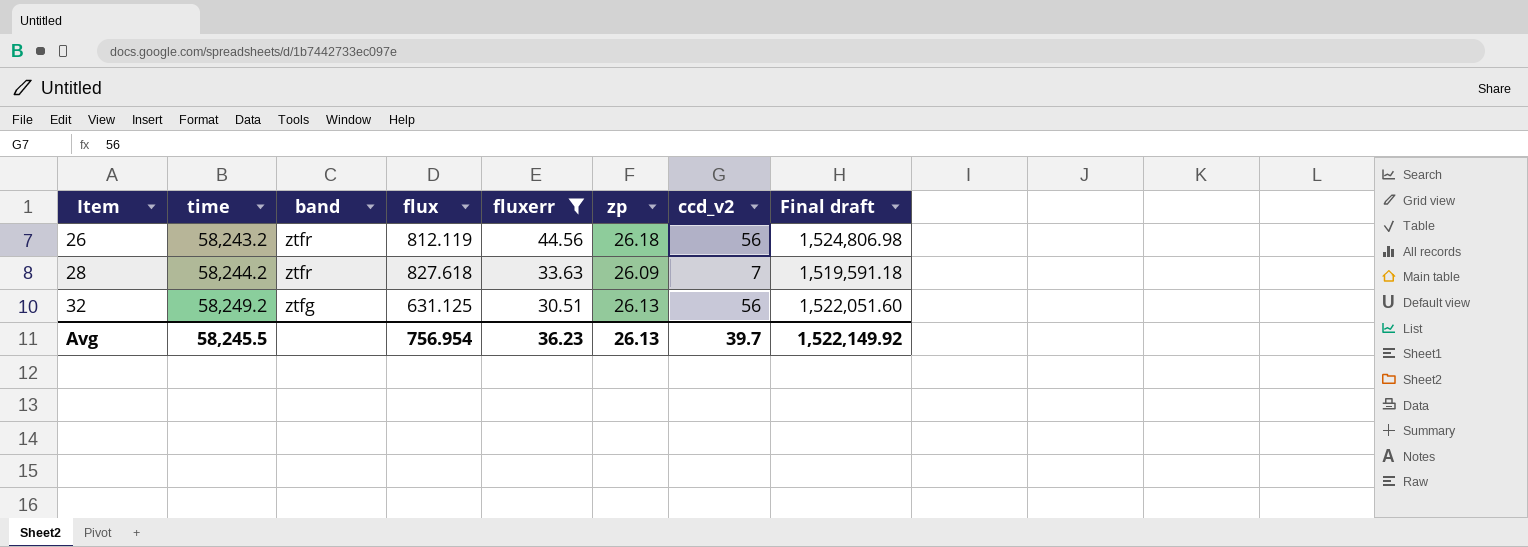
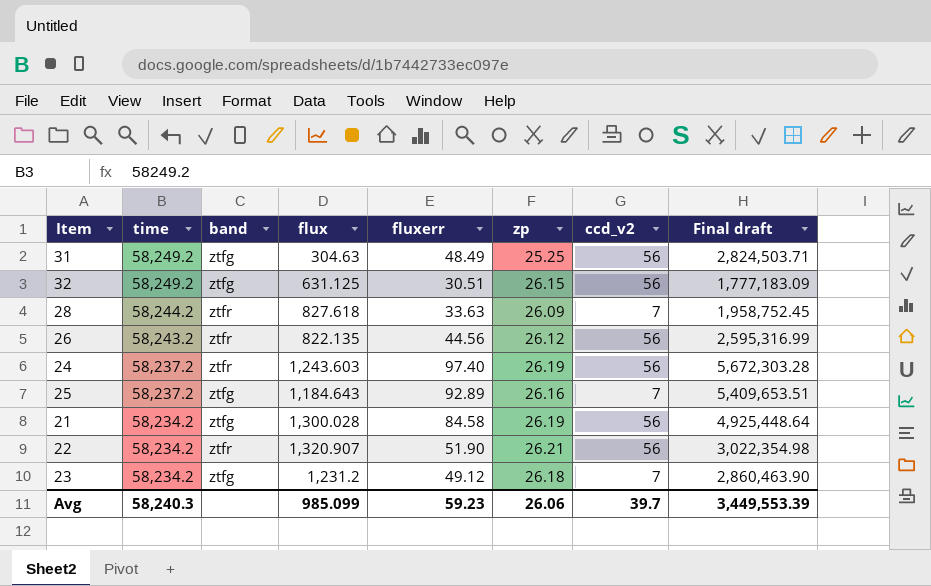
filter: fluxerr <= 44.56 -> none
row order: Item ascending -> time descending
column Final draft | formula: [time] * [zp] -> [time] * [fluxerr]
32 | zp: 26.13 -> 26.15
26 | flux: 812.119 -> 822.135
26 | zp: 26.18 -> 26.12
Avg | time: 58,245.5 -> 58,240.3
Avg | flux: 756.954 -> 985.099
Avg | fluxerr: 36.23 -> 59.23
Avg | zp: 26.13 -> 26.06
Avg | Final draft: 1,522,149.92 -> 3,449,553.39

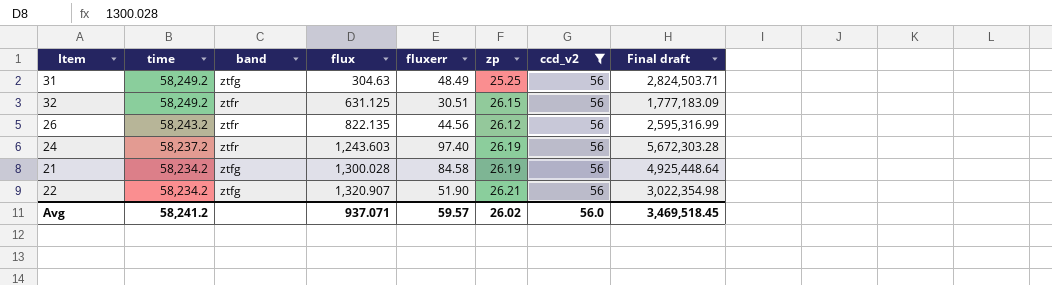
filter: none -> ccd_v2 = 56
32 | band: ztfg -> ztfr
22 | band: ztfr -> ztfg
Avg | time: 58,240.3 -> 58,241.2
Avg | flux: 985.099 -> 937.071
Avg | fluxerr: 59.23 -> 59.57
Avg | zp: 26.06 -> 26.02
Avg | ccd_v2: 39.7 -> 56.0
Avg | Final draft: 3,449,553.39 -> 3,469,518.45

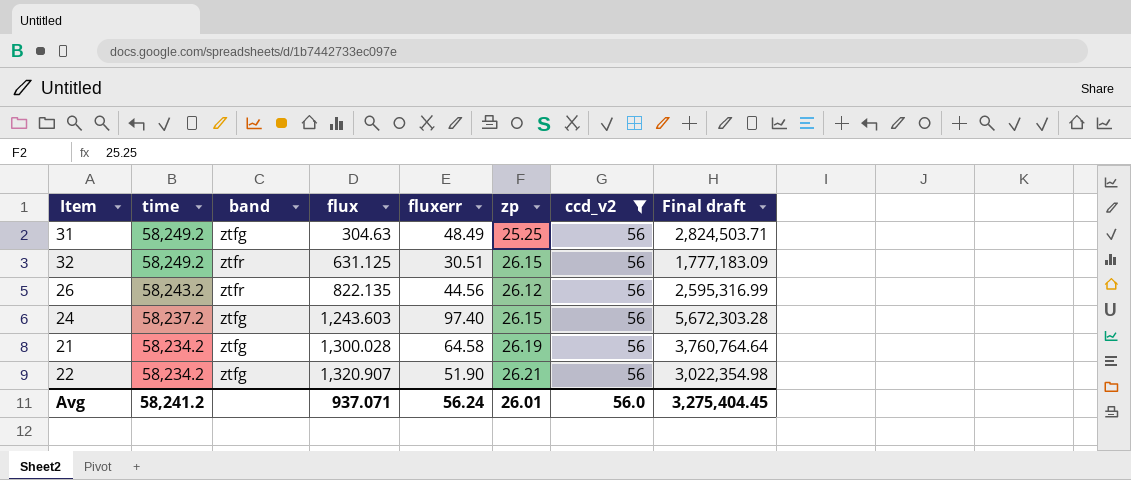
24 | band: ztfr -> ztfg
24 | zp: 26.19 -> 26.15
21 | fluxerr: 84.58 -> 64.58
21 | Final draft: 4,925,448.64 -> 3,760,764.64
Avg | fluxerr: 59.57 -> 56.24
Avg | zp: 26.02 -> 26.01
Avg | Final draft: 3,469,518.45 -> 3,275,404.45

